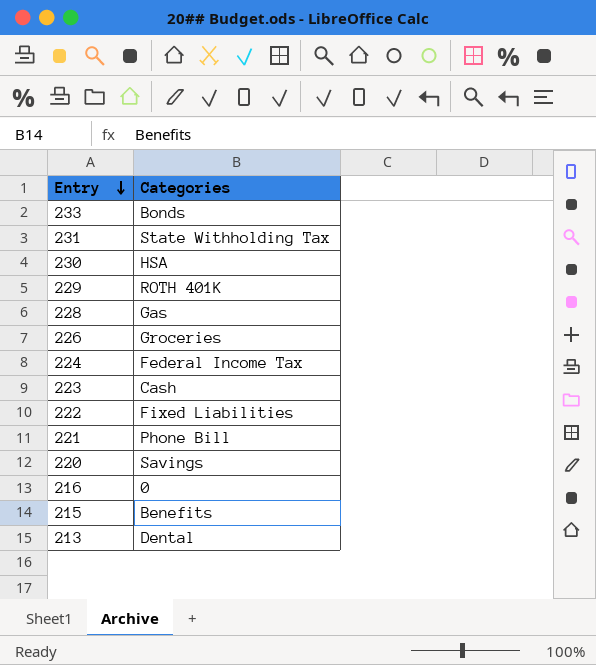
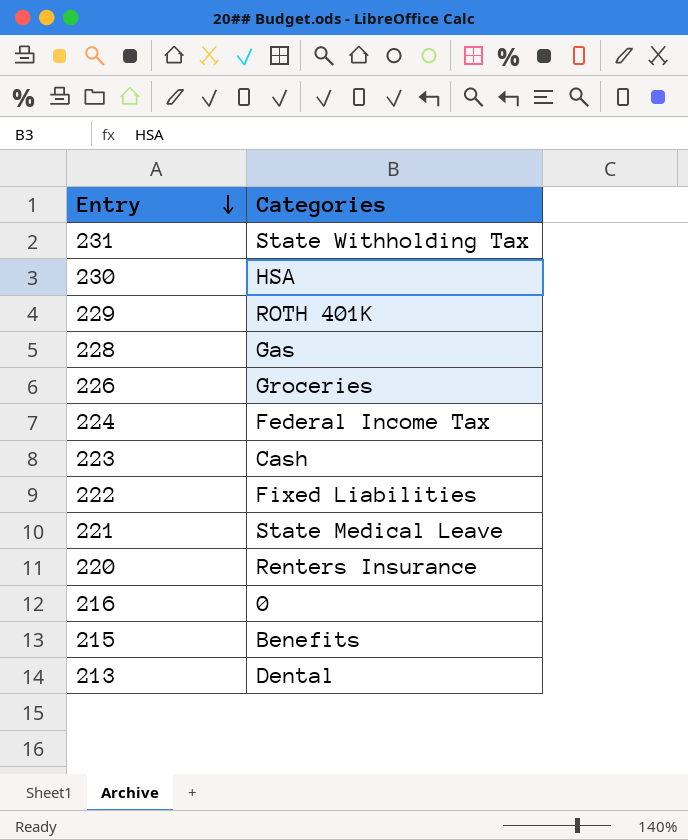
row 233: Bonds -> none
221 | Categories: Phone Bill -> State Medical Leave
220 | Categories: Savings -> Renters Insurance

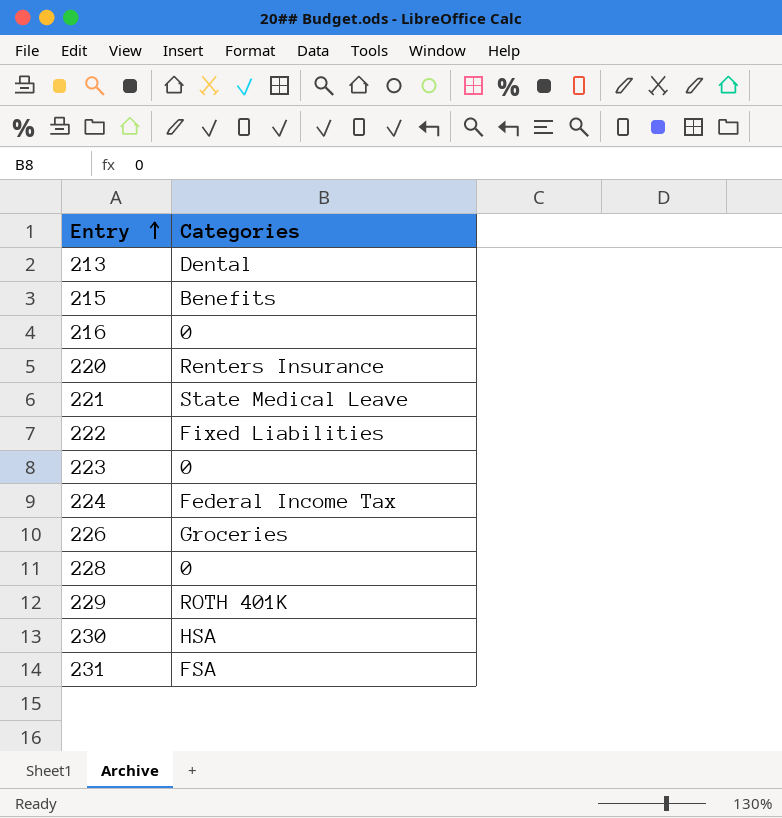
row order: Entry descending -> Entry ascending
223 | Categories: Cash -> 0
228 | Categories: Gas -> 0
231 | Categories: State Withholding Tax -> FSA

